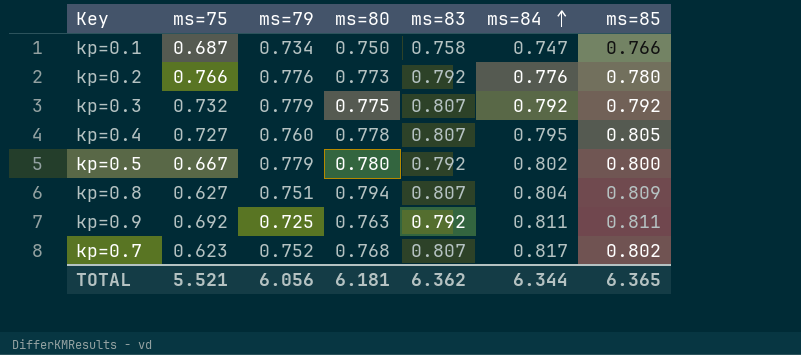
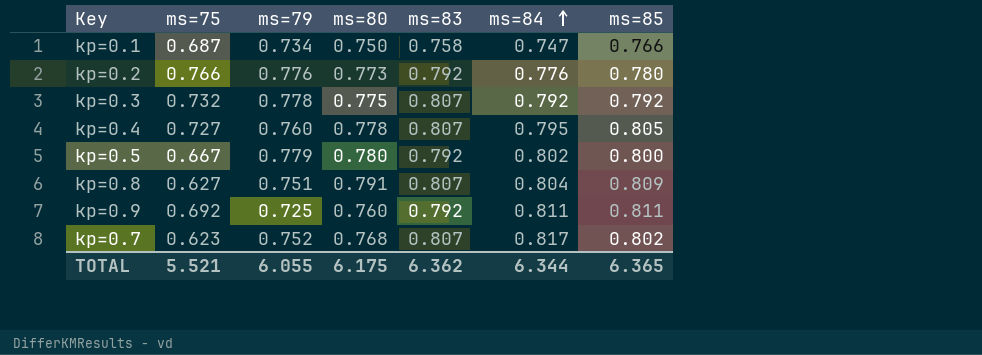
kp=0.3 | ms=79: 0.779 -> 0.778
kp=0.8 | ms=80: 0.794 -> 0.791
kp=0.9 | ms=80: 0.763 -> 0.760
TOTAL | ms=79: 6.056 -> 6.055
TOTAL | ms=80: 6.181 -> 6.175

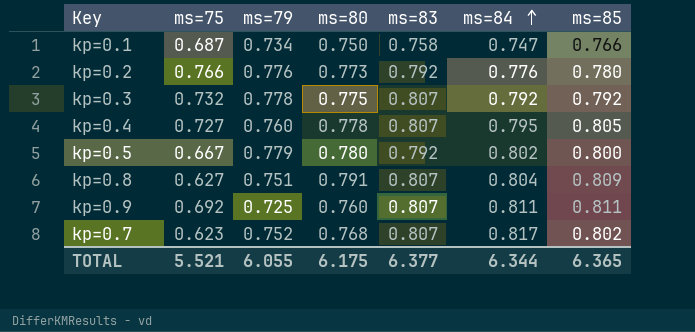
kp=0.9 | ms=83: 0.792 -> 0.807
TOTAL | ms=83: 6.362 -> 6.377

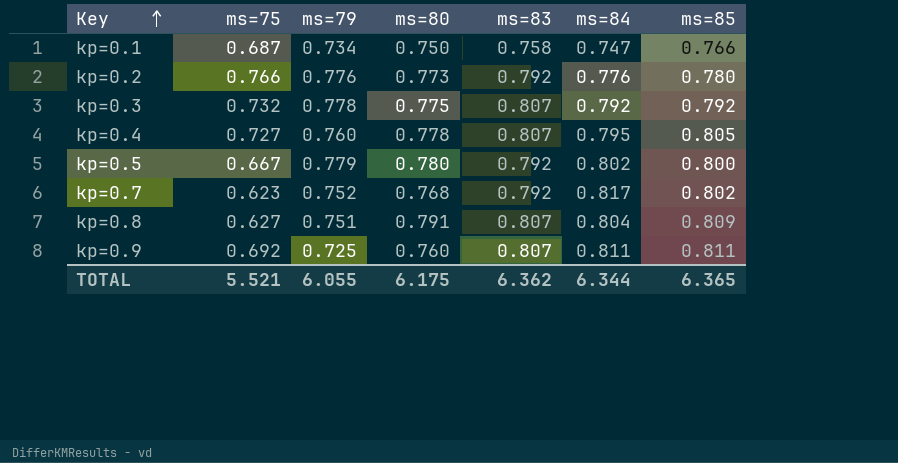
row order: ms=84 ascending -> Key ascending
kp=0.7 | ms=83: 0.807 -> 0.792
TOTAL | ms=83: 6.377 -> 6.362

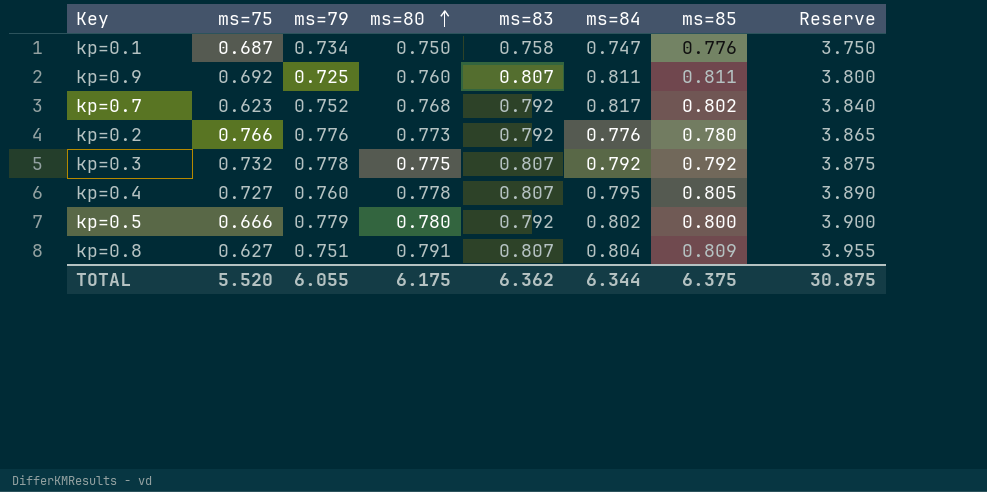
row order: Key ascending -> ms=80 ascending
column Reserve | formula: none -> [ms=80] * 5
kp=0.1 | ms=85: 0.766 -> 0.776
kp=0.5 | ms=75: 0.667 -> 0.666
TOTAL | ms=75: 5.521 -> 5.520
TOTAL | ms=85: 6.365 -> 6.375

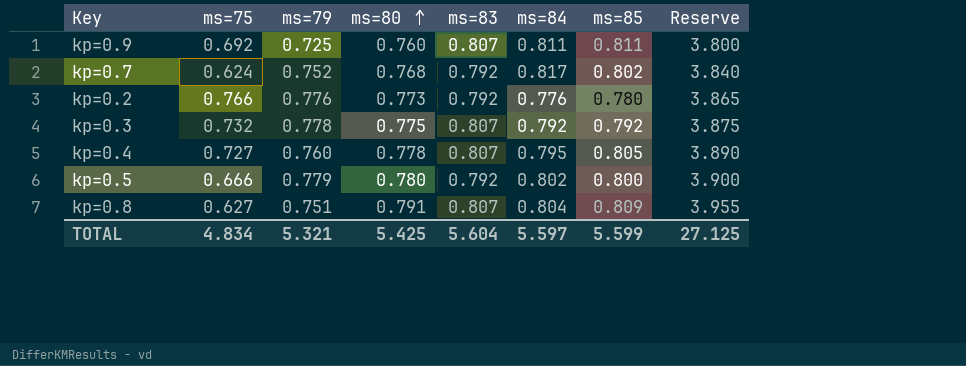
row kp=0.1: 0.687 | 0.734 | 0.750 | 0.758 | 0.747 | 0.776 | 3.750 -> none
kp=0.7 | ms=75: 0.623 -> 0.624
TOTAL | ms=75: 5.520 -> 4.834
TOTAL | ms=79: 6.055 -> 5.321
TOTAL | ms=80: 6.175 -> 5.425
TOTAL | ms=83: 6.362 -> 5.604
TOTAL | ms=84: 6.344 -> 5.597
TOTAL | ms=85: 6.375 -> 5.599
TOTAL | Reserve: 30.875 -> 27.125

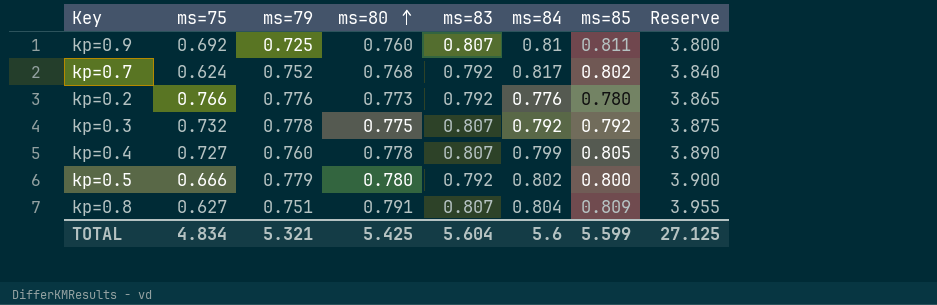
kp=0.9 | ms=84: 0.811 -> 0.81
kp=0.4 | ms=84: 0.795 -> 0.799
TOTAL | ms=84: 5.597 -> 5.6

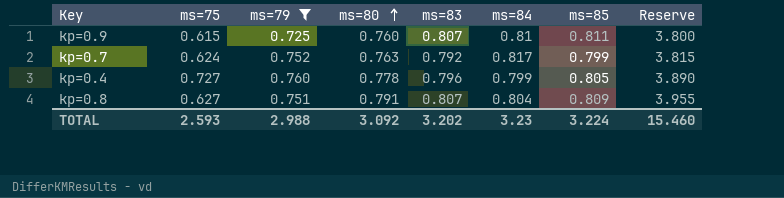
filter: none -> ms=79 <= 0.760
kp=0.9 | ms=75: 0.692 -> 0.615
kp=0.7 | ms=80: 0.768 -> 0.763
kp=0.7 | ms=85: 0.802 -> 0.799
kp=0.7 | Reserve: 3.840 -> 3.815
kp=0.4 | ms=83: 0.807 -> 0.796
TOTAL | ms=75: 4.834 -> 2.593
TOTAL | ms=79: 5.321 -> 2.988
TOTAL | ms=80: 5.425 -> 3.092
TOTAL | ms=83: 5.604 -> 3.202
TOTAL | ms=84: 5.6 -> 3.23
TOTAL | ms=85: 5.599 -> 3.224
TOTAL | Reserve: 27.125 -> 15.460

